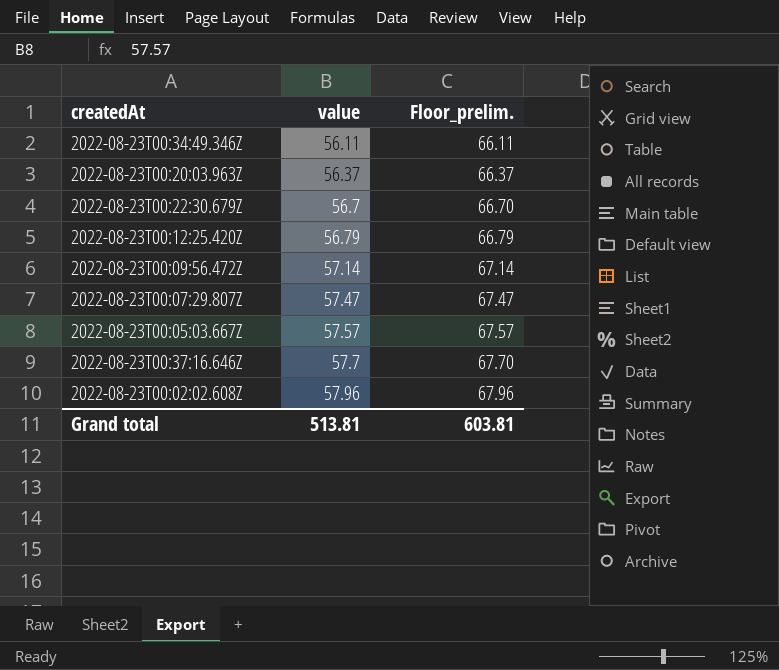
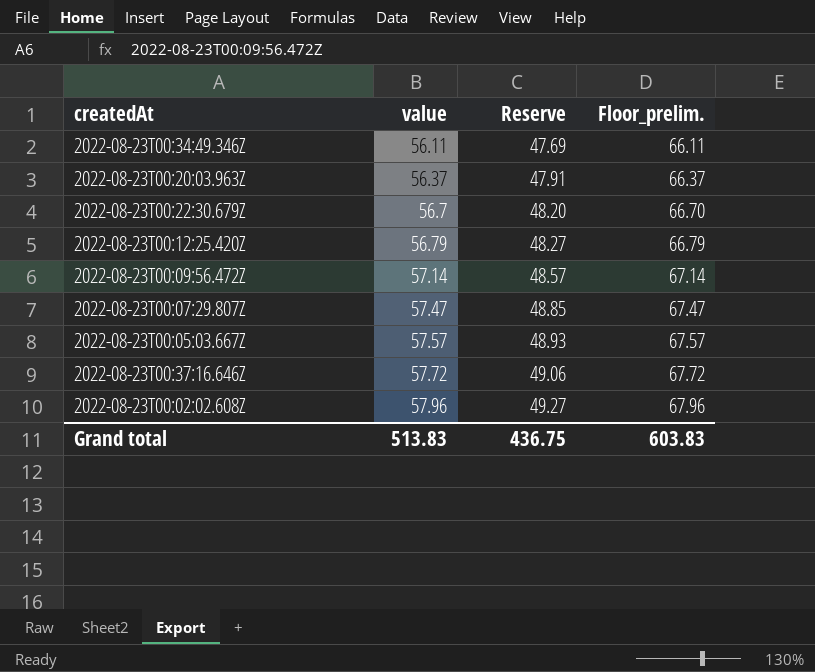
column Reserve | formula: none -> [value] * 0.85
2022-08-23T00:37:16.646Z | value: 57.7 -> 57.72
2022-08-23T00:37:16.646Z | Floor_prelim.: 67.70 -> 67.72
Grand total | value: 513.81 -> 513.83
Grand total | Floor_prelim.: 603.81 -> 603.83

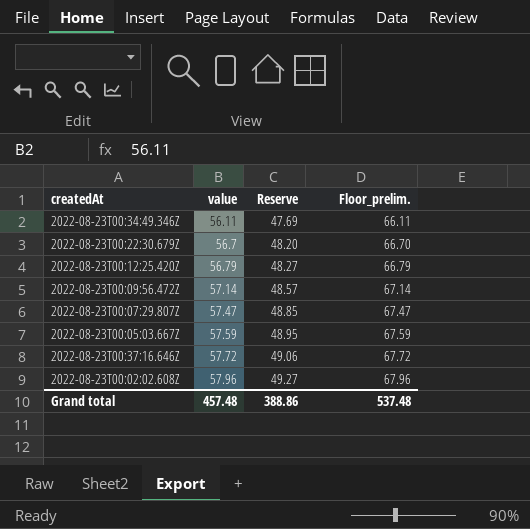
row 2022-08-23T00:20:03.963Z: 56.37 | 47.91 | 66.37 -> none
2022-08-23T00:05:03.667Z | value: 57.57 -> 57.59
2022-08-23T00:05:03.667Z | Reserve: 48.93 -> 48.95
2022-08-23T00:05:03.667Z | Floor_prelim.: 67.57 -> 67.59
Grand total | value: 513.83 -> 457.48
Grand total | Reserve: 436.75 -> 388.86
Grand total | Floor_prelim.: 603.83 -> 537.48

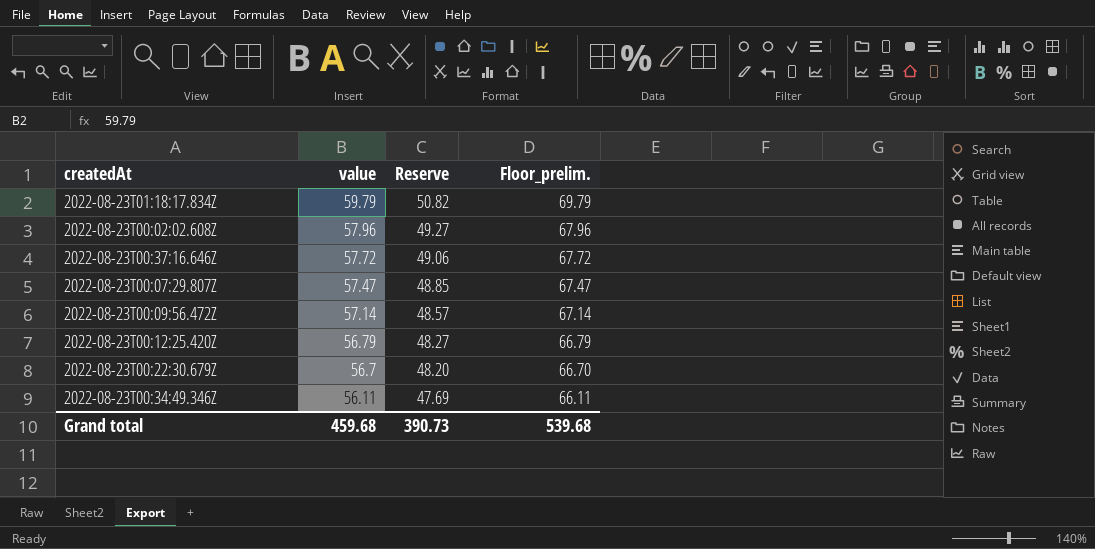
row order: value ascending -> value descending
row 2022-08-23T00:05:03.667Z: 57.59 | 48.95 | 67.59 -> none
row 2022-08-23T01:18:17.834Z: none -> 59.79 | 50.82 | 69.79
Grand total | value: 457.48 -> 459.68
Grand total | Reserve: 388.86 -> 390.73
Grand total | Floor_prelim.: 537.48 -> 539.68

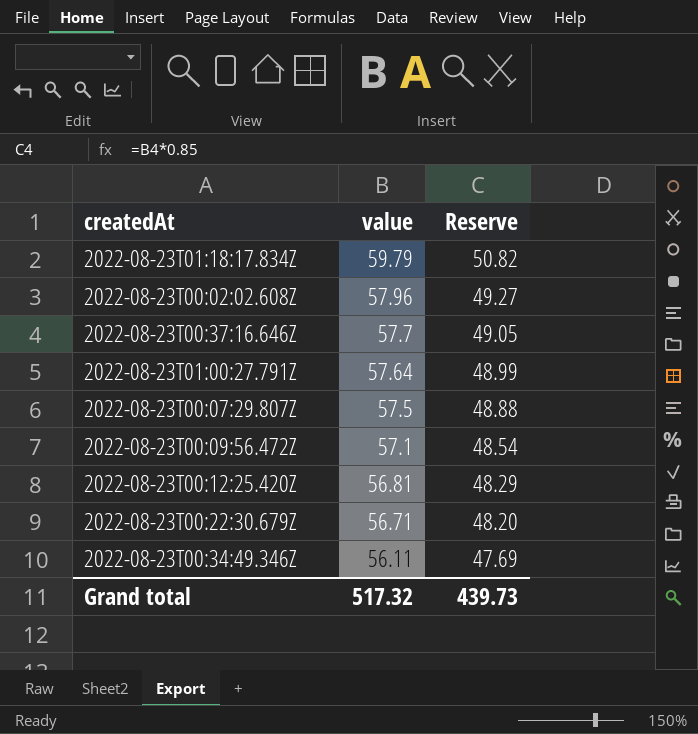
column Floor_prelim. | formula: [value] + 10 -> none
2022-08-23T00:37:16.646Z | value: 57.72 -> 57.7
2022-08-23T00:37:16.646Z | Reserve: 49.06 -> 49.05
row 2022-08-23T01:00:27.791Z: none -> 57.64 | 48.99
2022-08-23T00:07:29.807Z | value: 57.47 -> 57.5
2022-08-23T00:07:29.807Z | Reserve: 48.85 -> 48.88
2022-08-23T00:09:56.472Z | value: 57.14 -> 57.1
2022-08-23T00:09:56.472Z | Reserve: 48.57 -> 48.54
2022-08-23T00:12:25.420Z | value: 56.79 -> 56.81
2022-08-23T00:12:25.420Z | Reserve: 48.27 -> 48.29
2022-08-23T00:22:30.679Z | value: 56.7 -> 56.71
Grand total | value: 459.68 -> 517.32
Grand total | Reserve: 390.73 -> 439.73

